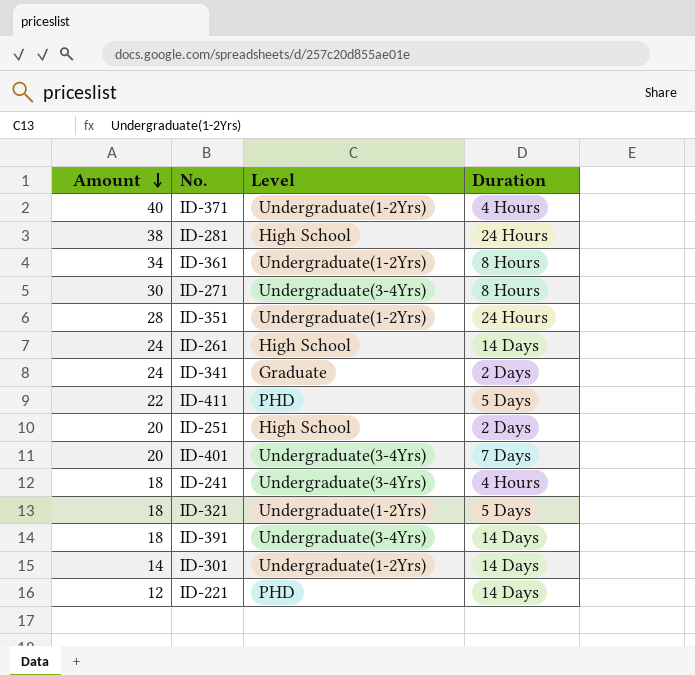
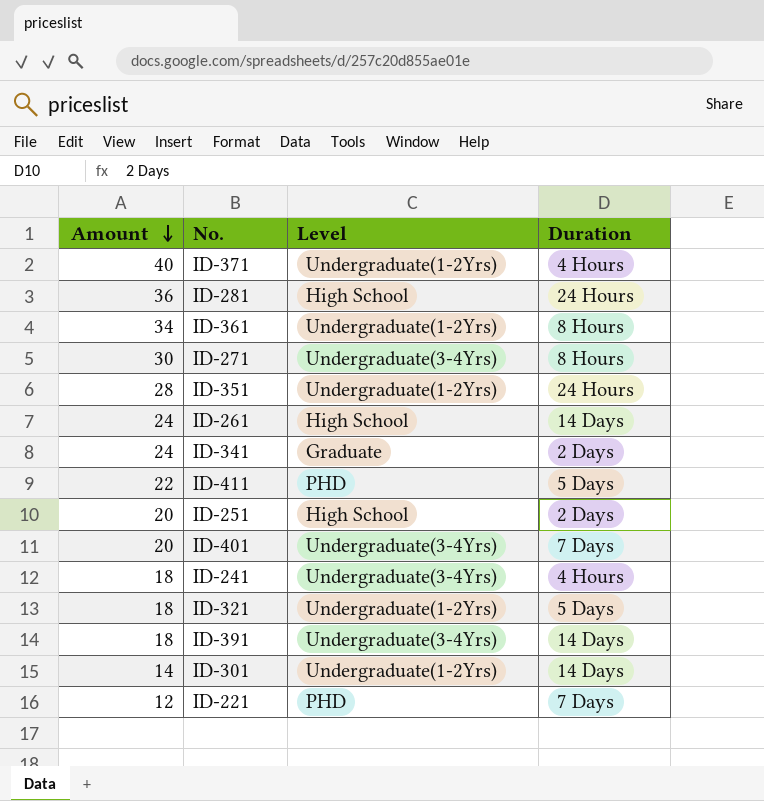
ID-281 | Amount: 38 -> 36
ID-221 | Duration: 14 Days -> 7 Days

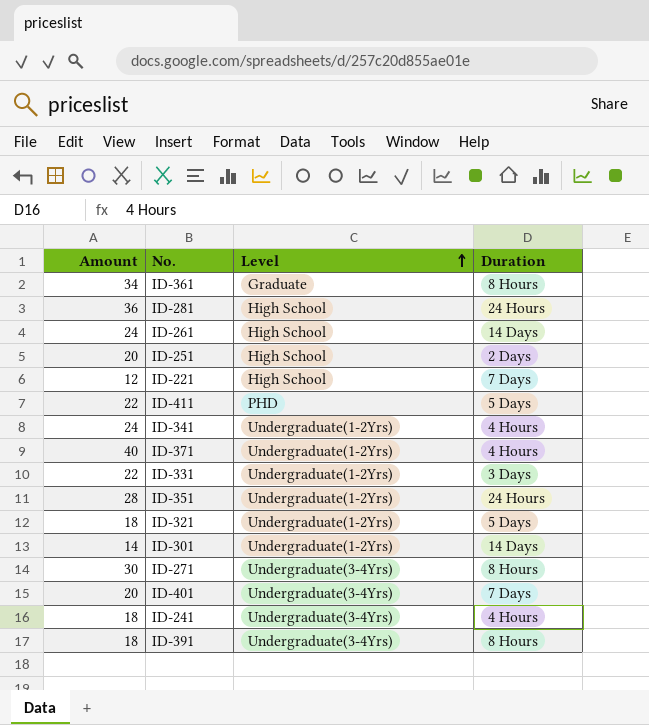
row order: Amount descending -> Level ascending
ID-361 | Level: Undergraduate(1-2Yrs) -> Graduate
ID-221 | Level: PHD -> High School
ID-341 | Level: Graduate -> Undergraduate(1-2Yrs)
ID-341 | Duration: 2 Days -> 4 Hours
row ID-331: none -> 22 | Undergraduate(1-2Yrs) | 3 Days
ID-391 | Duration: 14 Days -> 8 Hours

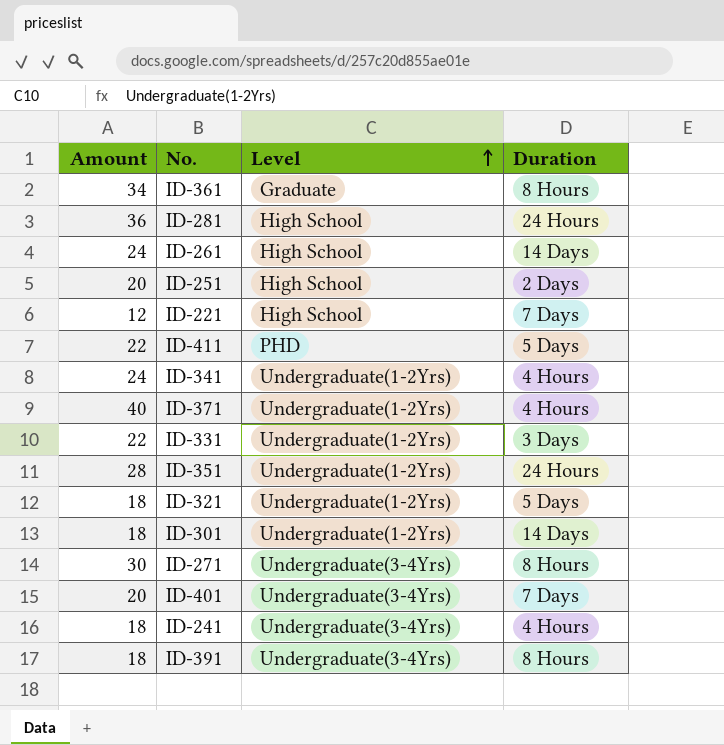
ID-301 | Amount: 14 -> 18

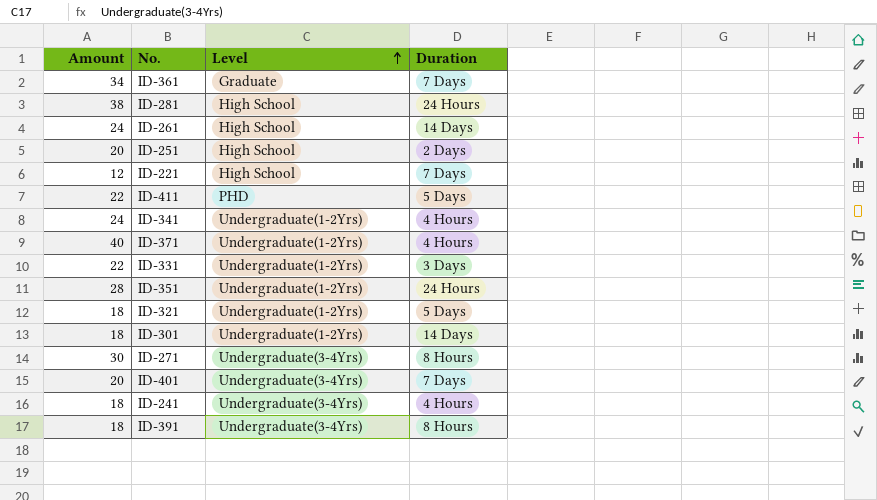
ID-361 | Duration: 8 Hours -> 7 Days
ID-281 | Amount: 36 -> 38

